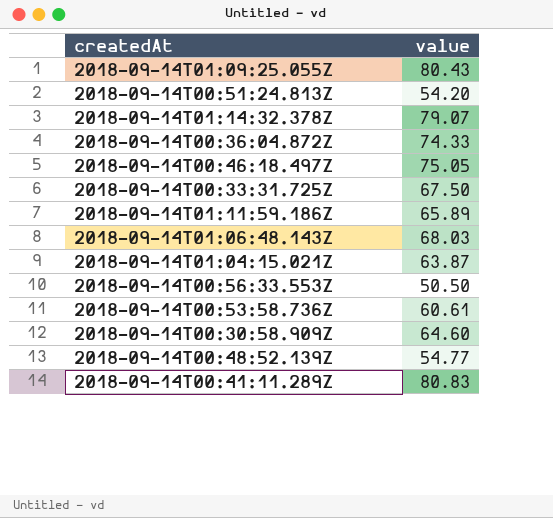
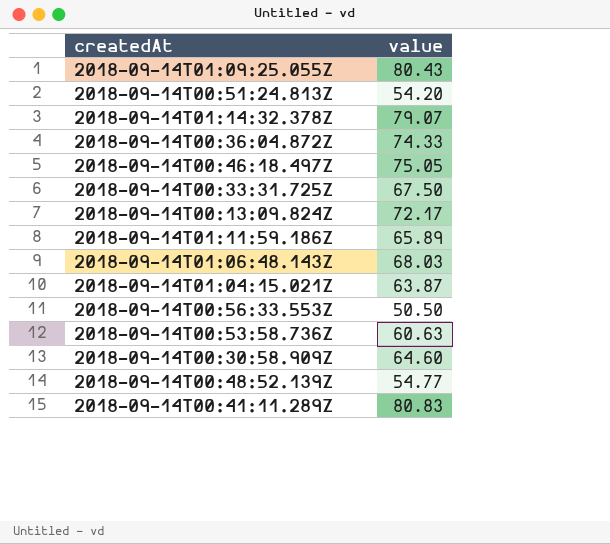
row 2018-09-14T00:13:09.824Z: none -> 72.17
2018-09-14T00:53:58.736Z | value: 60.61 -> 60.63

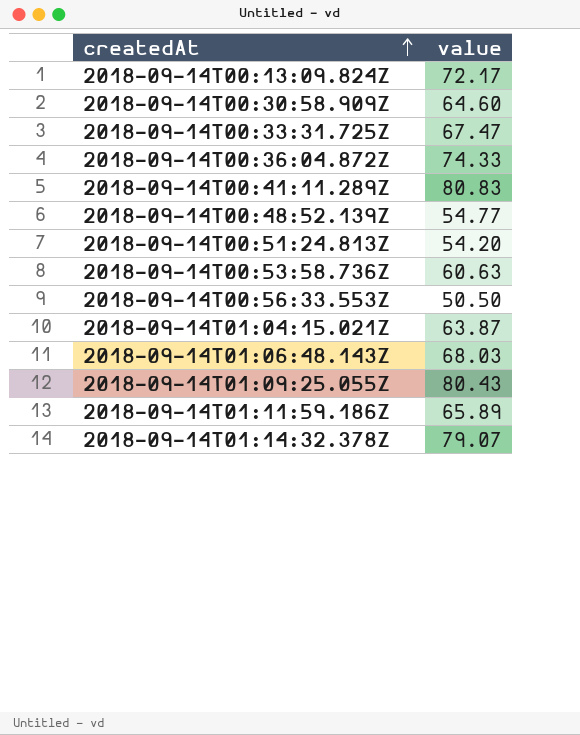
row order: none -> createdAt ascending
row 2018-09-14T00:46:18.497Z: 75.05 -> none
2018-09-14T00:33:31.725Z | value: 67.50 -> 67.47

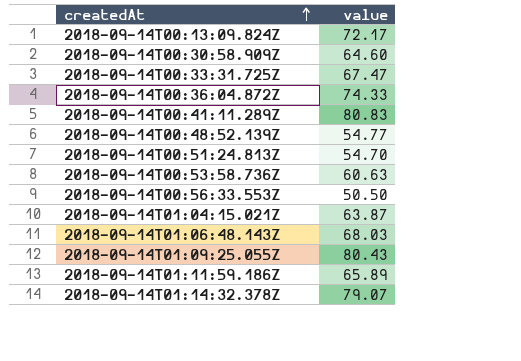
2018-09-14T00:51:24.813Z | value: 54.20 -> 54.70

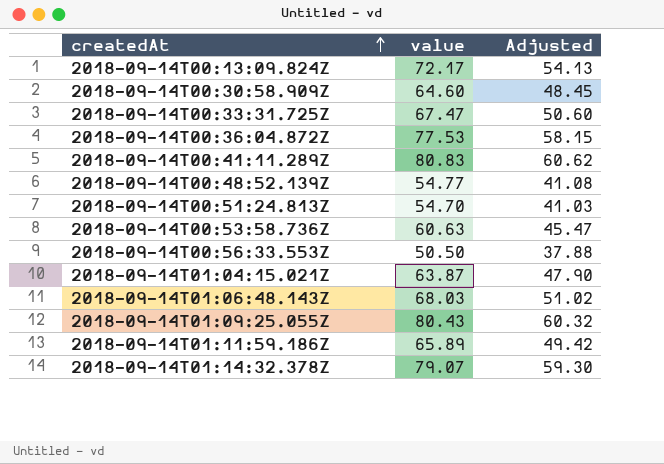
column Adjusted | formula: none -> [value] * 0.75
2018-09-14T00:36:04.872Z | value: 74.33 -> 77.53

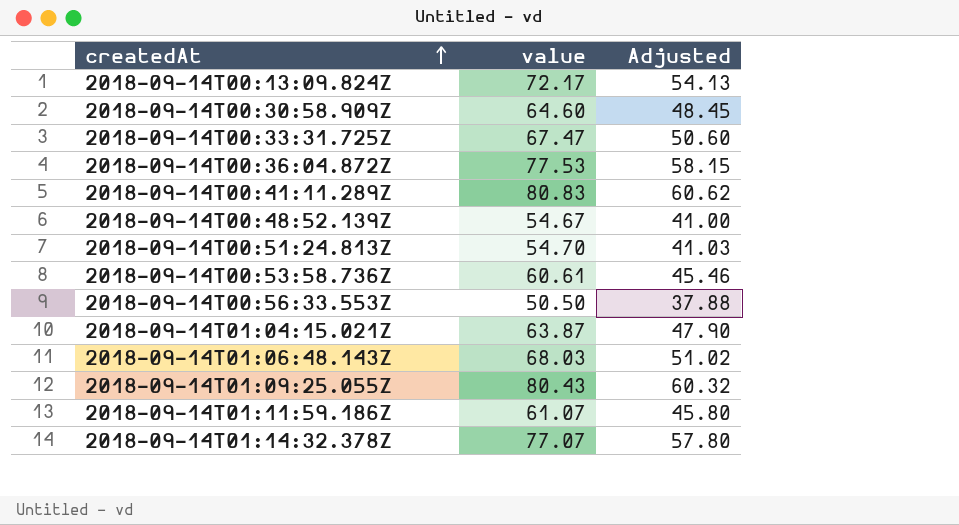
2018-09-14T00:48:52.139Z | value: 54.77 -> 54.67
2018-09-14T00:48:52.139Z | Adjusted: 41.08 -> 41.00
2018-09-14T00:53:58.736Z | value: 60.63 -> 60.61
2018-09-14T00:53:58.736Z | Adjusted: 45.47 -> 45.46
2018-09-14T01:11:59.186Z | value: 65.89 -> 61.07
2018-09-14T01:11:59.186Z | Adjusted: 49.42 -> 45.80
2018-09-14T01:14:32.378Z | value: 79.07 -> 77.07
2018-09-14T01:14:32.378Z | Adjusted: 59.30 -> 57.80

